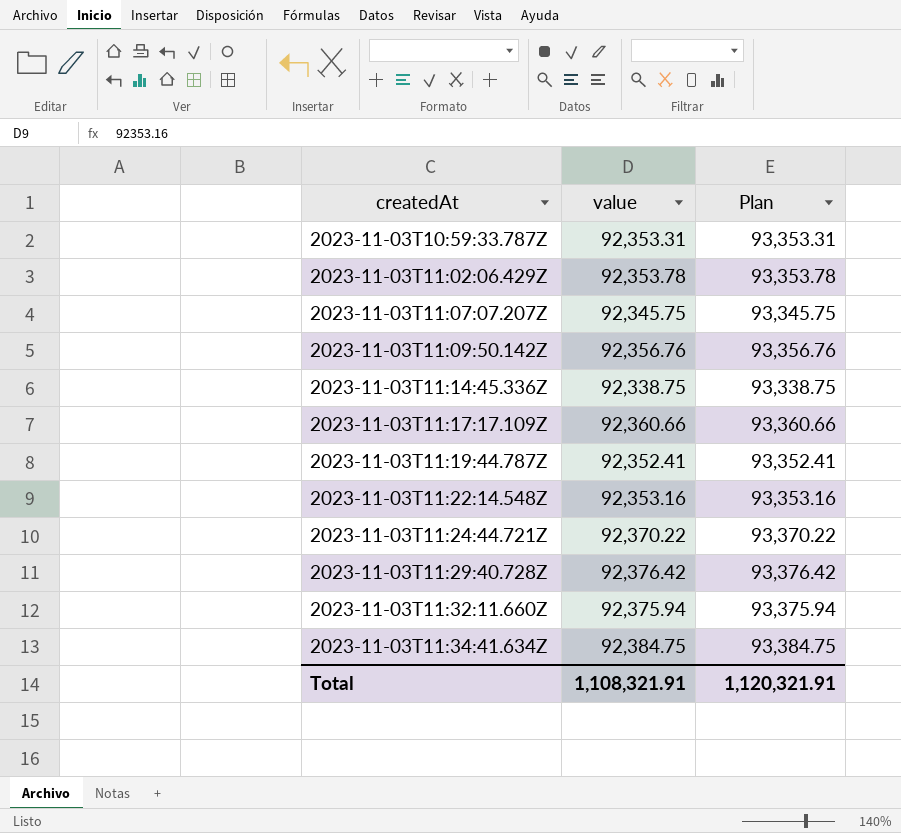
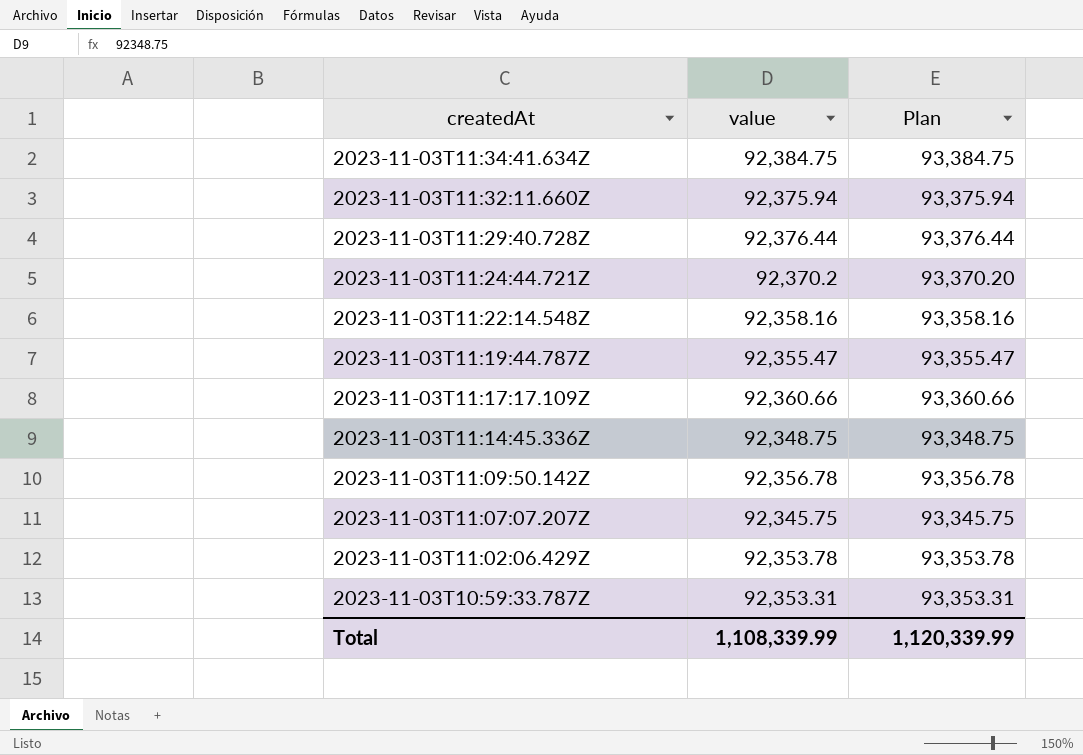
row order: createdAt ascending -> createdAt descending
2023-11-03T11:29:40.728Z | value: 92,376.42 -> 92,376.44
2023-11-03T11:29:40.728Z | Plan: 93,376.42 -> 93,376.44
2023-11-03T11:24:44.721Z | value: 92,370.22 -> 92,370.2
2023-11-03T11:24:44.721Z | Plan: 93,370.22 -> 93,370.20
2023-11-03T11:22:14.548Z | value: 92,353.16 -> 92,358.16
2023-11-03T11:22:14.548Z | Plan: 93,353.16 -> 93,358.16
2023-11-03T11:19:44.787Z | value: 92,352.41 -> 92,355.47
2023-11-03T11:19:44.787Z | Plan: 93,352.41 -> 93,355.47
2023-11-03T11:14:45.336Z | value: 92,338.75 -> 92,348.75
2023-11-03T11:14:45.336Z | Plan: 93,338.75 -> 93,348.75
2023-11-03T11:09:50.142Z | value: 92,356.76 -> 92,356.78
2023-11-03T11:09:50.142Z | Plan: 93,356.76 -> 93,356.78
Total | value: 1,108,321.91 -> 1,108,339.99
Total | Plan: 1,120,321.91 -> 1,120,339.99

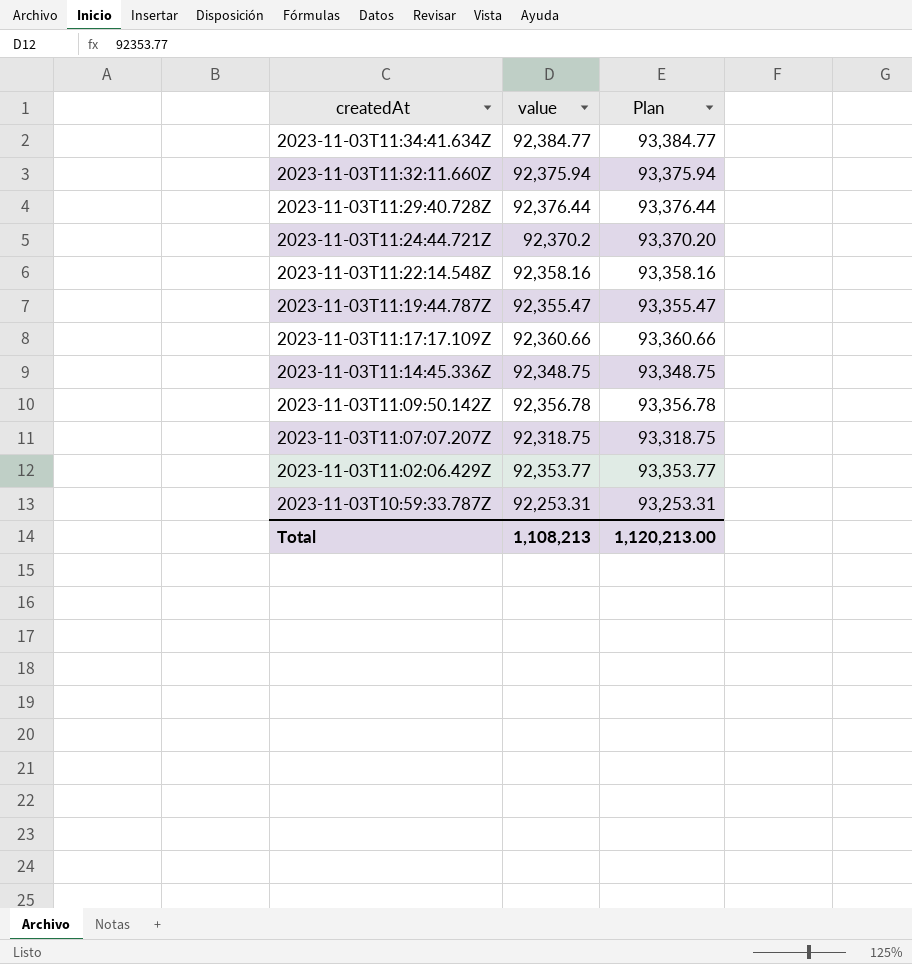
2023-11-03T11:34:41.634Z | value: 92,384.75 -> 92,384.77
2023-11-03T11:34:41.634Z | Plan: 93,384.75 -> 93,384.77
2023-11-03T11:07:07.207Z | value: 92,345.75 -> 92,318.75
2023-11-03T11:07:07.207Z | Plan: 93,345.75 -> 93,318.75
2023-11-03T11:02:06.429Z | value: 92,353.78 -> 92,353.77
2023-11-03T11:02:06.429Z | Plan: 93,353.78 -> 93,353.77
2023-11-03T10:59:33.787Z | value: 92,353.31 -> 92,253.31
2023-11-03T10:59:33.787Z | Plan: 93,353.31 -> 93,253.31
Total | value: 1,108,339.99 -> 1,108,213
Total | Plan: 1,120,339.99 -> 1,120,213.00

